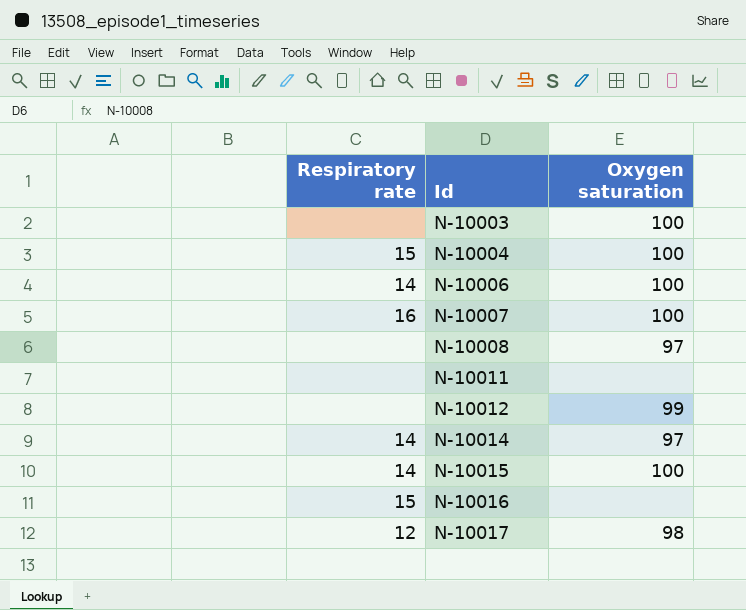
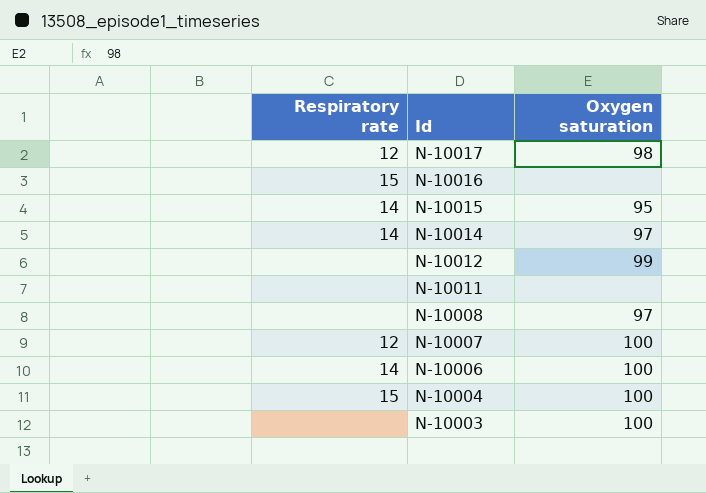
row order: Id ascending -> Id descending
N-10015 | Oxygen saturation: 100 -> 95
N-10007 | Respiratory rate: 16 -> 12

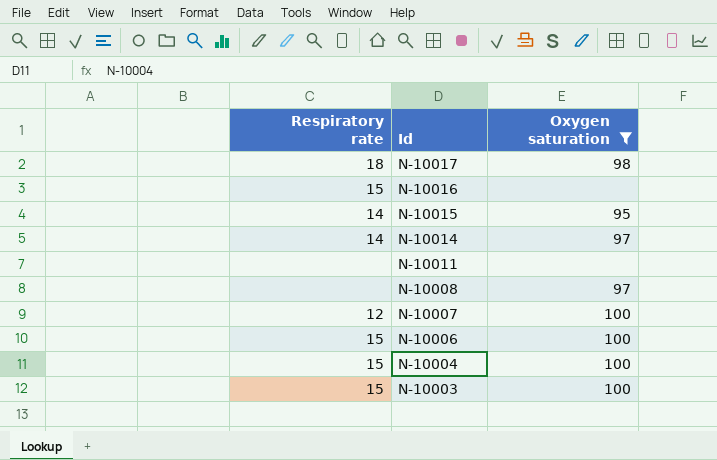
filter: none -> Oxygen saturation != 99
N-10017 | Respiratory rate: 12 -> 18
N-10006 | Respiratory rate: 14 -> 15
N-10003 | Respiratory rate: none -> 15

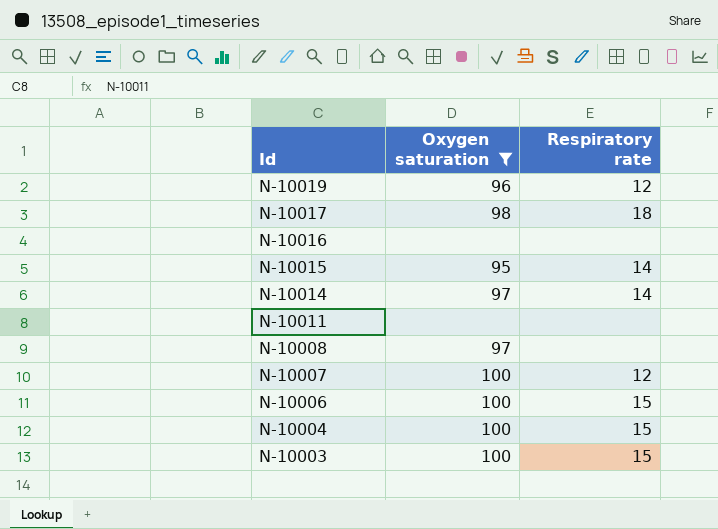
column Respiratory rate | position: 1 -> 3
row N-10019: none -> 96 | 12
N-10016 | Respiratory rate: 15 -> none

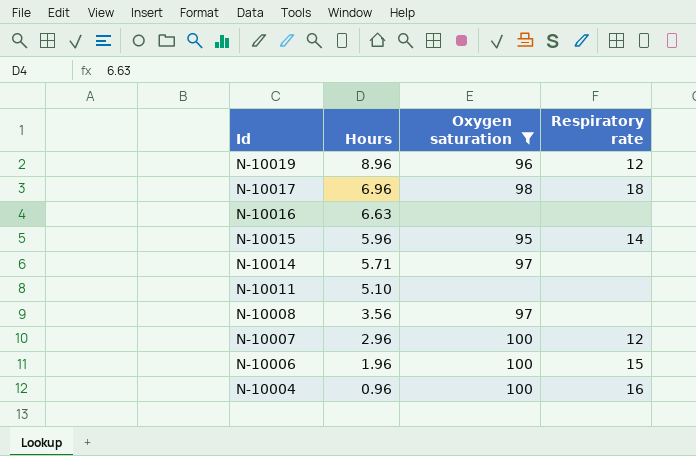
column Hours | position: none -> 2
row N-10003: 100 | 15 -> none
N-10014 | Respiratory rate: 14 -> none
N-10004 | Respiratory rate: 15 -> 16

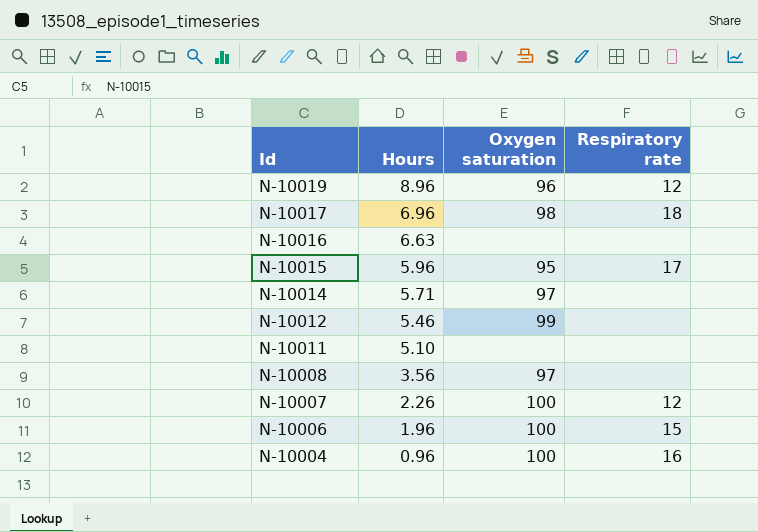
filter: Oxygen saturation != 99 -> none
N-10015 | Respiratory rate: 14 -> 17
N-10007 | Hours: 2.96 -> 2.26

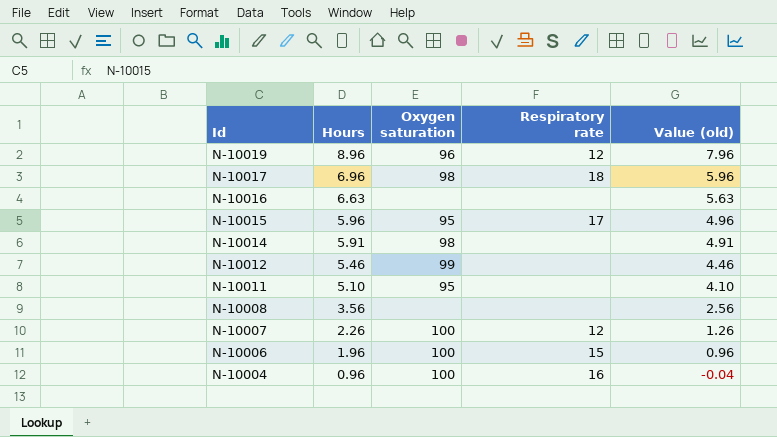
column Value (old) | formula: none -> [Hours] - 1
N-10014 | Hours: 5.71 -> 5.91
N-10014 | Oxygen saturation: 97 -> 98
N-10011 | Oxygen saturation: none -> 95
N-10008 | Oxygen saturation: 97 -> none

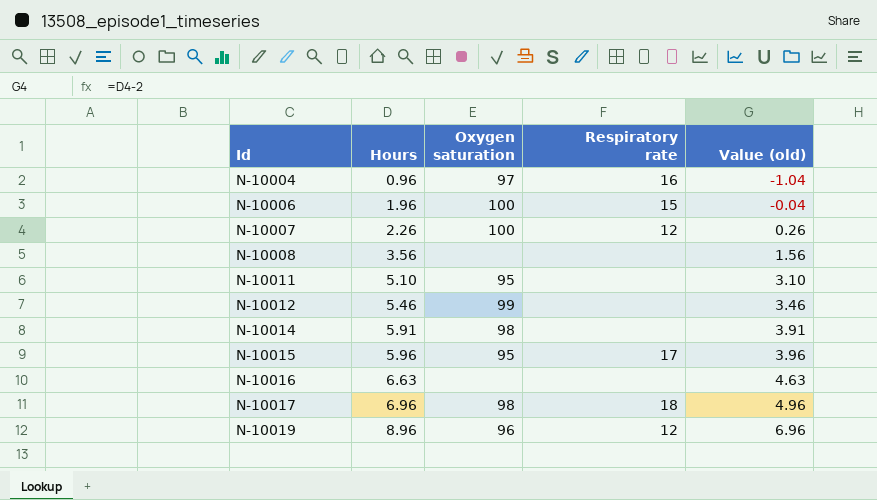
row order: Id descending -> Id ascending
column Value (old) | formula: [Hours] - 1 -> [Hours] - 2
N-10004 | Oxygen saturation: 100 -> 97

